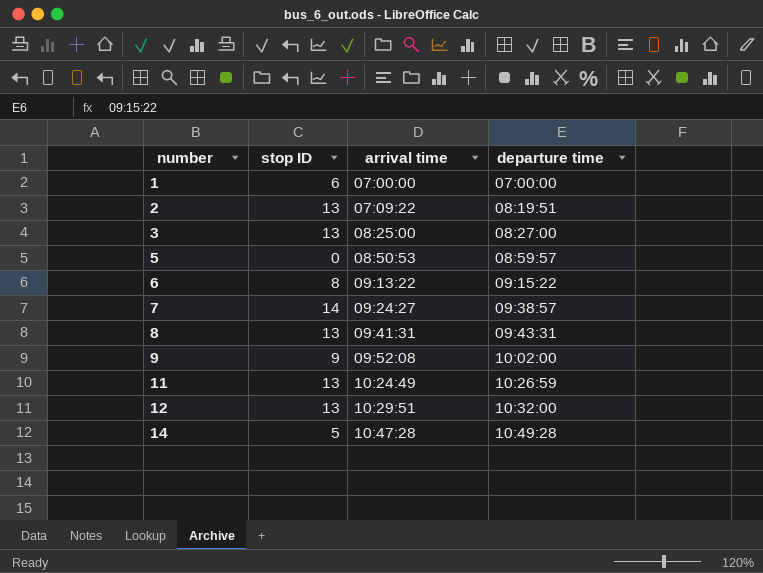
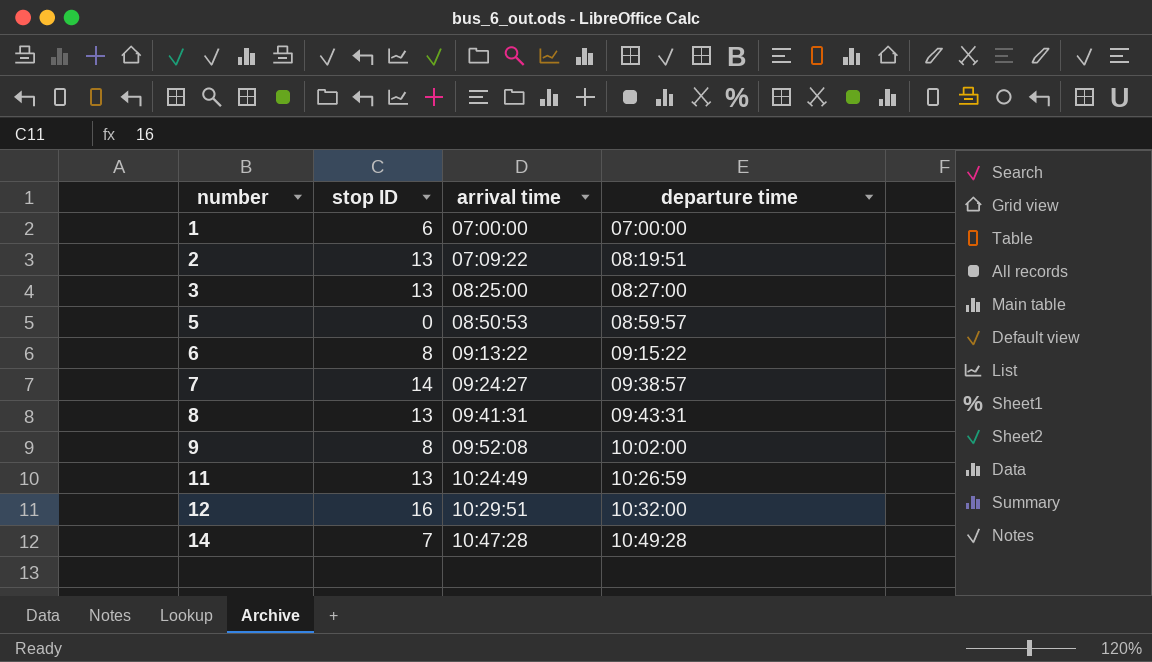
9 | stop ID: 9 -> 8
12 | stop ID: 13 -> 16
14 | stop ID: 5 -> 7

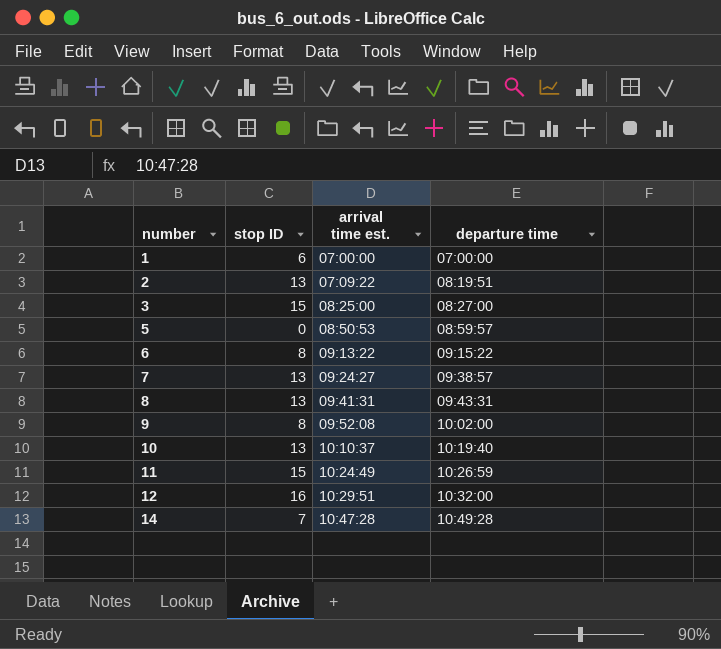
column name: arrival time -> arrival time est.
3 | stop ID: 13 -> 15
7 | stop ID: 14 -> 13
row 10: none -> 13 | 10:10:37 | 10:19:40
11 | stop ID: 13 -> 15

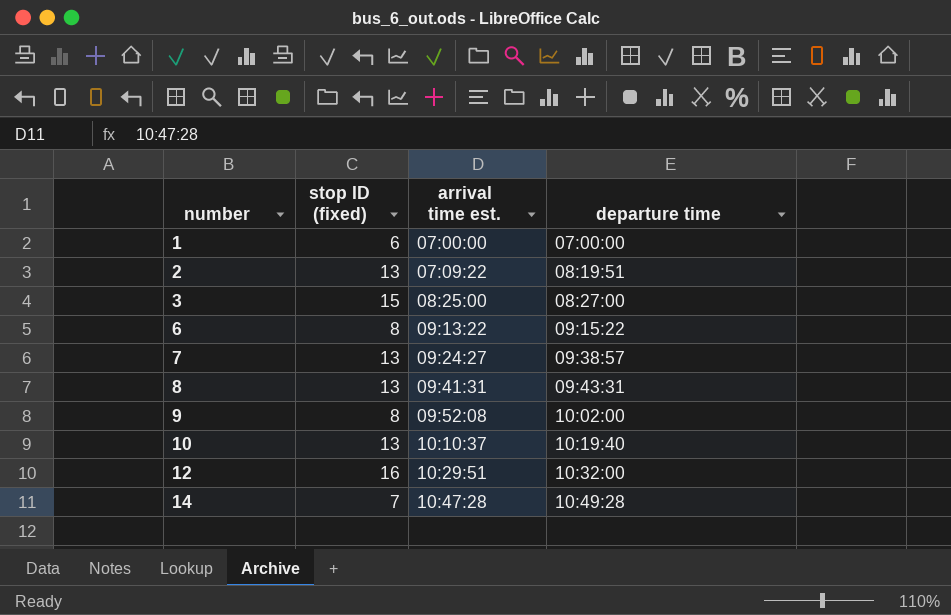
column name: stop ID -> stop ID (fixed)
row 5: 0 | 08:50:53 | 08:59:57 -> none
row 11: 15 | 10:24:49 | 10:26:59 -> none

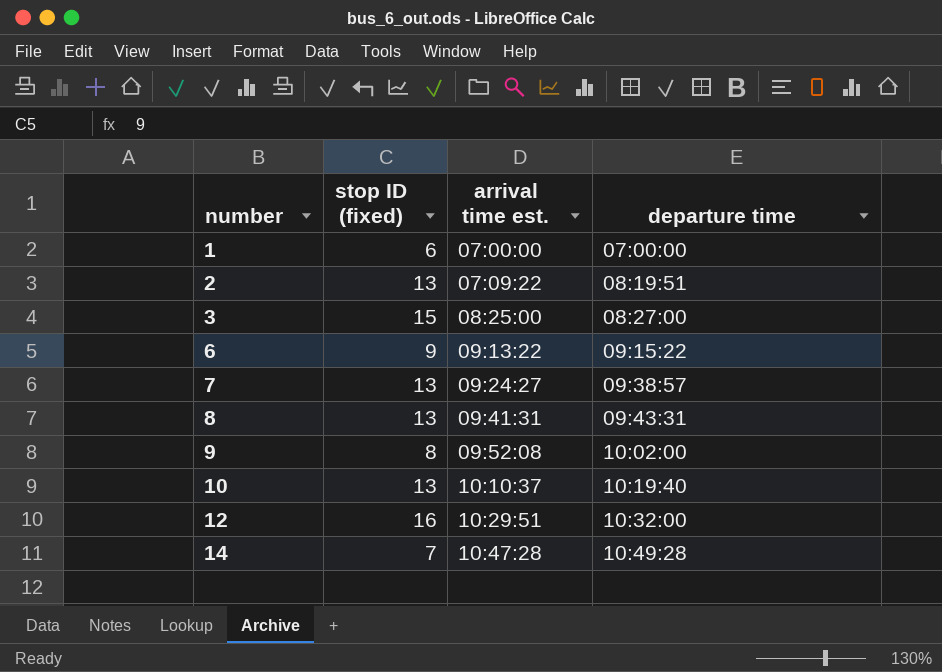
6 | stop ID (fixed): 8 -> 9

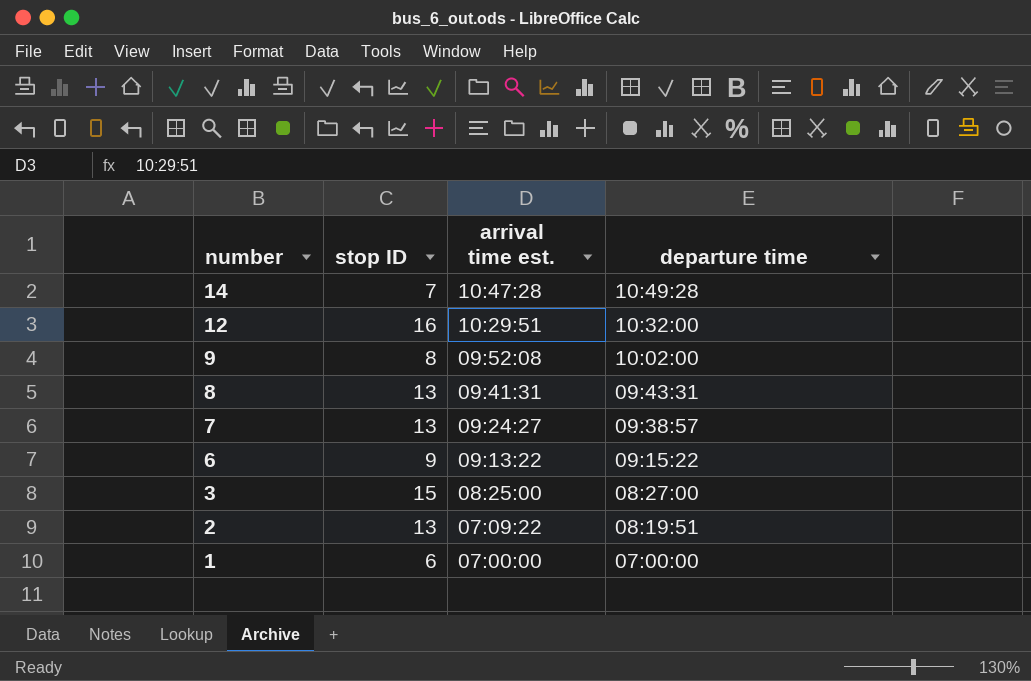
row order: number ascending -> number descending
column name: stop ID (fixed) -> stop ID
row 10: 13 | 10:10:37 | 10:19:40 -> none

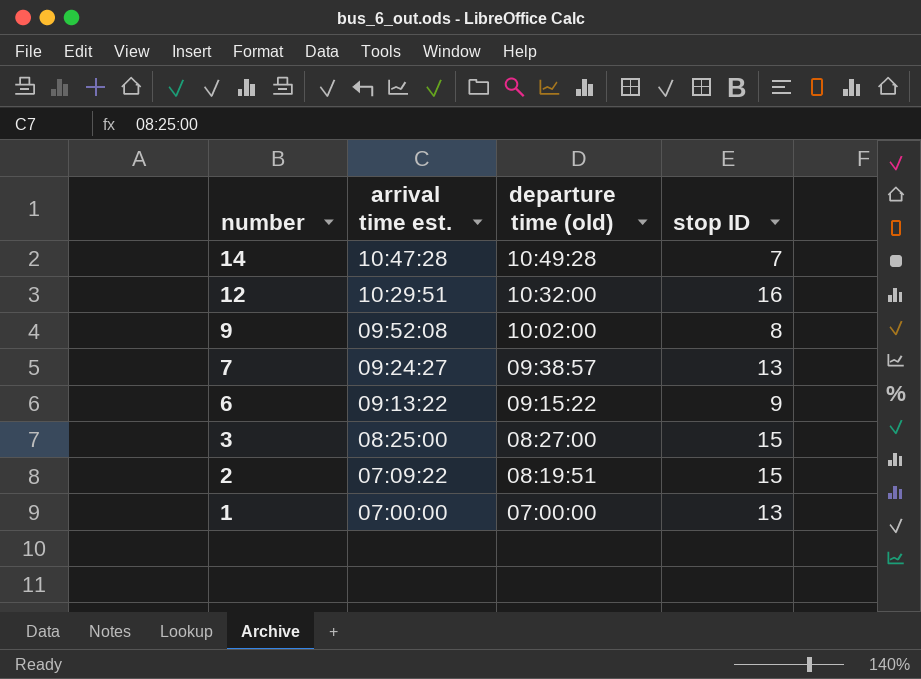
column name: departure time -> departure time (old)
column stop ID | position: 2 -> 4
row 8: 13 | 09:41:31 | 09:43:31 -> none
2 | stop ID: 13 -> 15
1 | stop ID: 6 -> 13

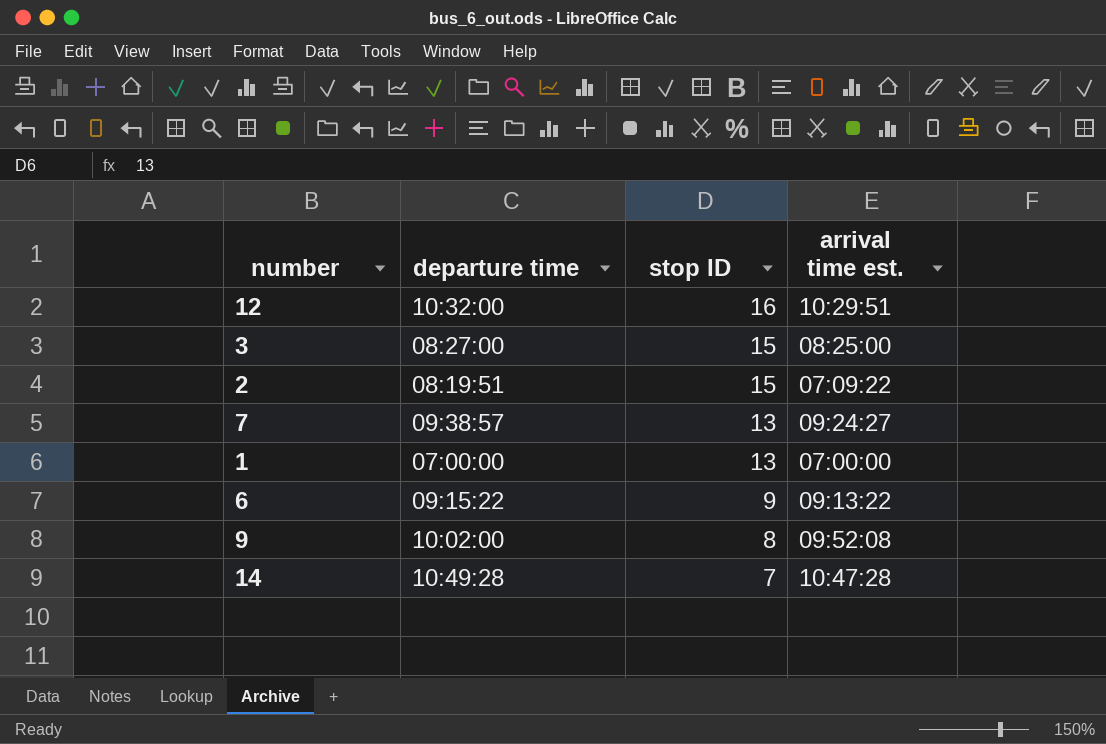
row order: number descending -> stop ID descending
column name: departure time (old) -> departure time
column arrival time est. | position: 2 -> 4

